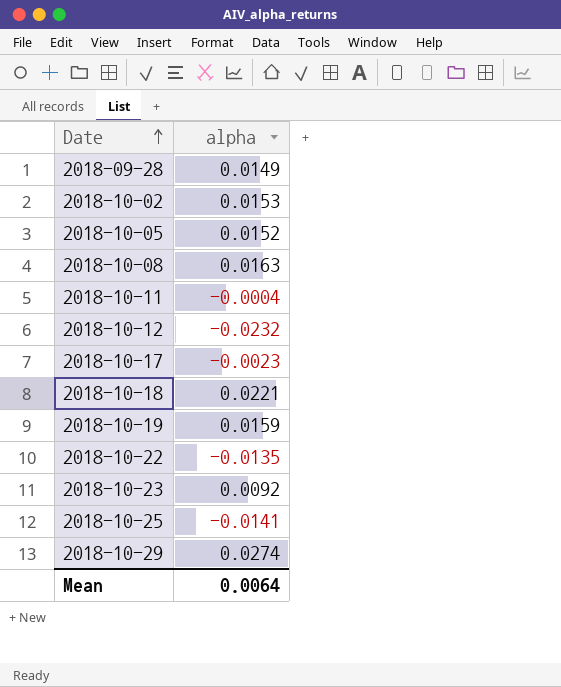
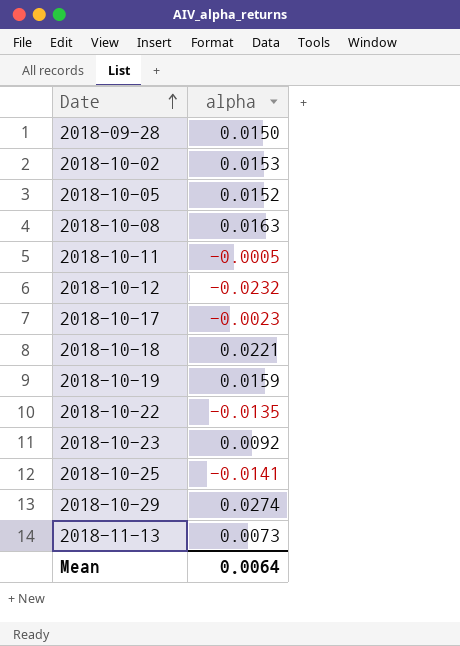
2018-09-28 | alpha: 0.0149 -> 0.0150
2018-10-11 | alpha: -0.0004 -> -0.0005
row 2018-11-13: none -> 0.0073

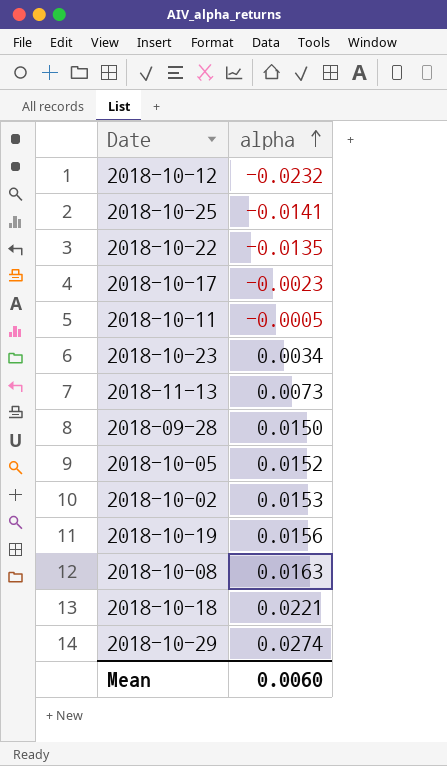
row order: Date ascending -> alpha ascending
2018-10-23 | alpha: 0.0092 -> 0.0034
2018-10-19 | alpha: 0.0159 -> 0.0156
Mean | alpha: 0.0064 -> 0.0060

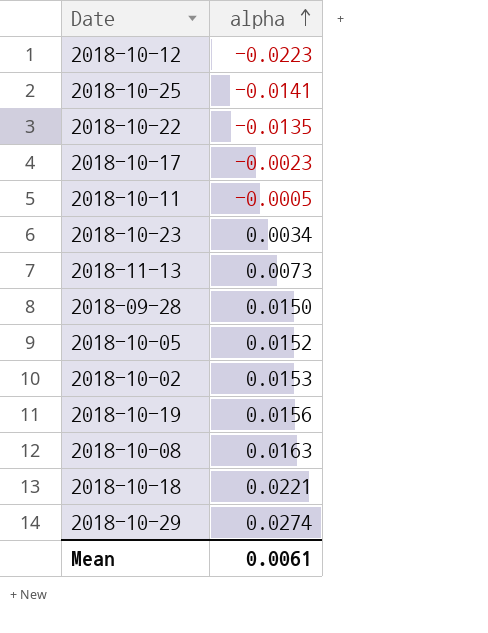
2018-10-12 | alpha: -0.0232 -> -0.0223
Mean | alpha: 0.0060 -> 0.0061

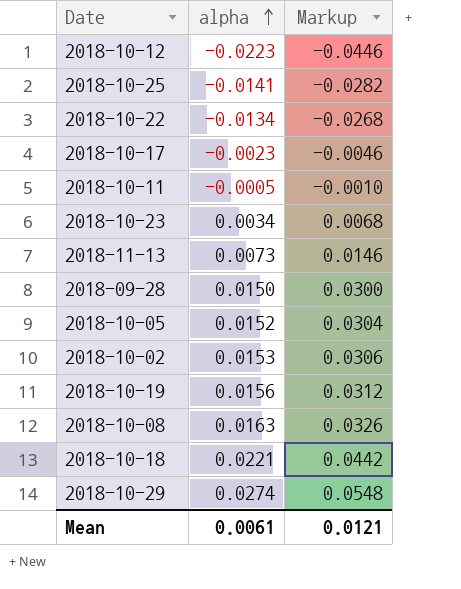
column Markup | formula: none -> [alpha] * 2
2018-10-22 | alpha: -0.0135 -> -0.0134

